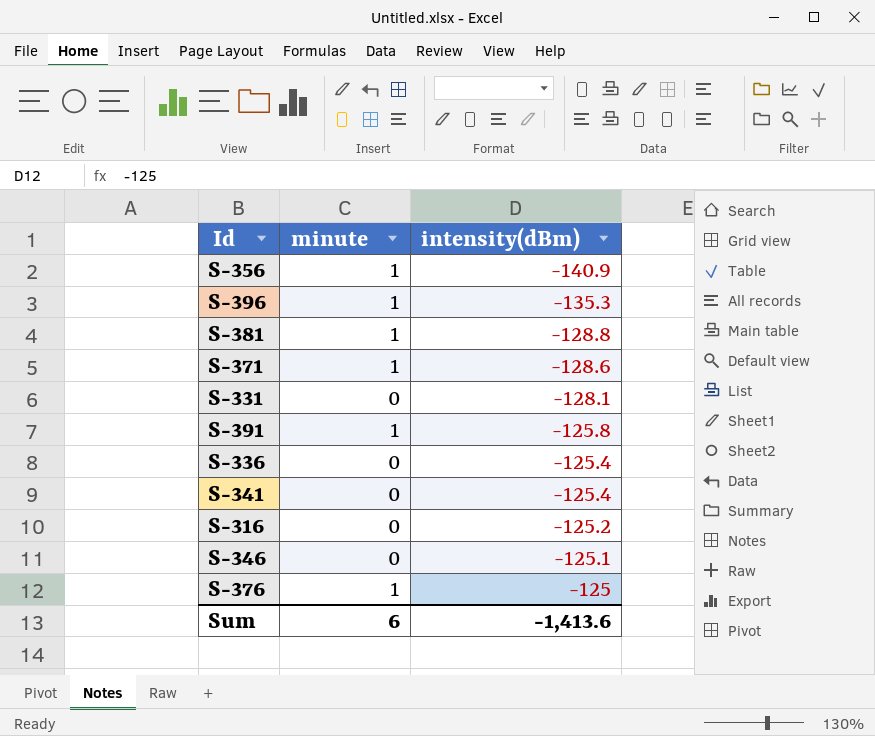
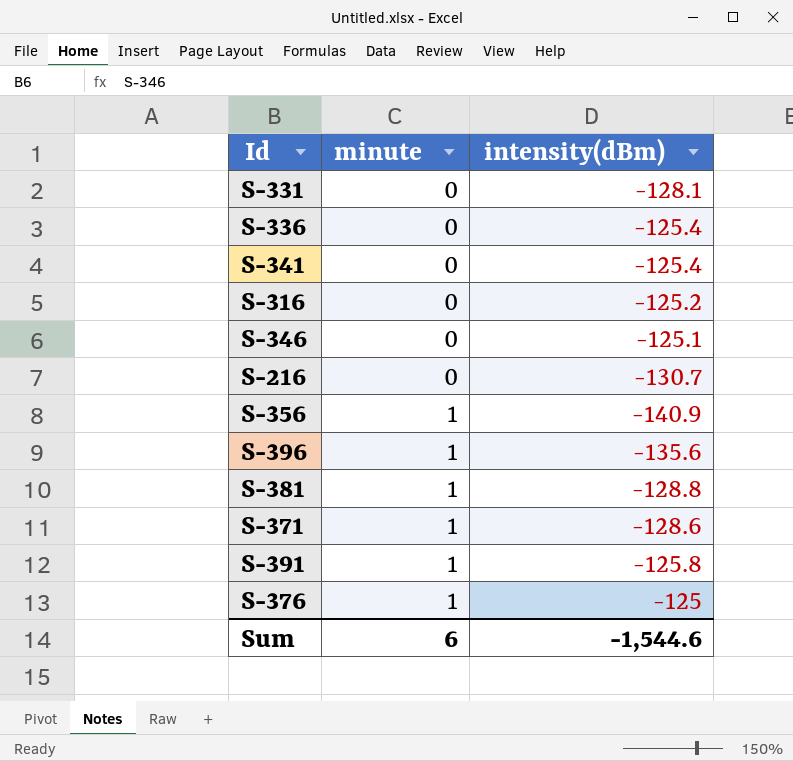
row order: intensity(dBm) ascending -> minute ascending
row S-216: none -> 0 | -130.7
S-396 | intensity(dBm): -135.3 -> -135.6
Sum | intensity(dBm): -1,413.6 -> -1,544.6

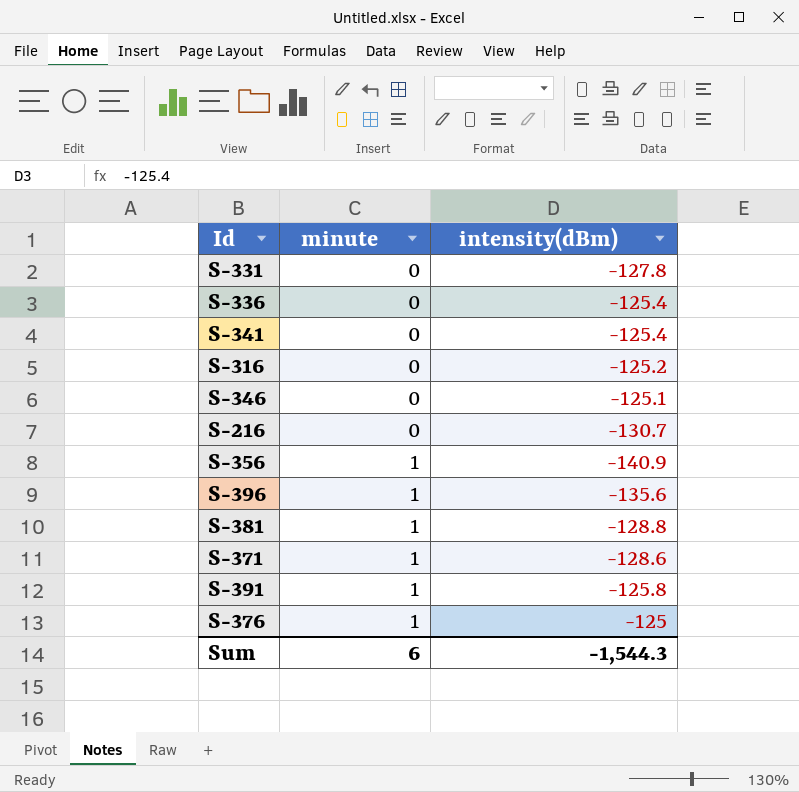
S-331 | intensity(dBm): -128.1 -> -127.8
Sum | intensity(dBm): -1,544.6 -> -1,544.3

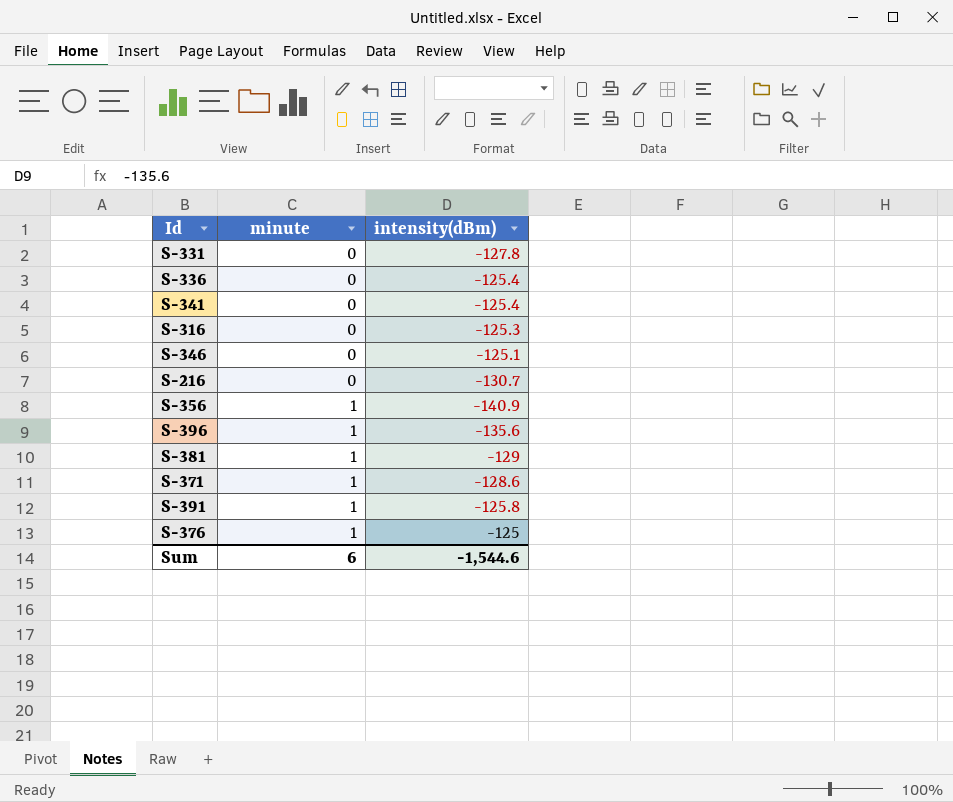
S-316 | intensity(dBm): -125.2 -> -125.3
S-381 | intensity(dBm): -128.8 -> -129
Sum | intensity(dBm): -1,544.3 -> -1,544.6

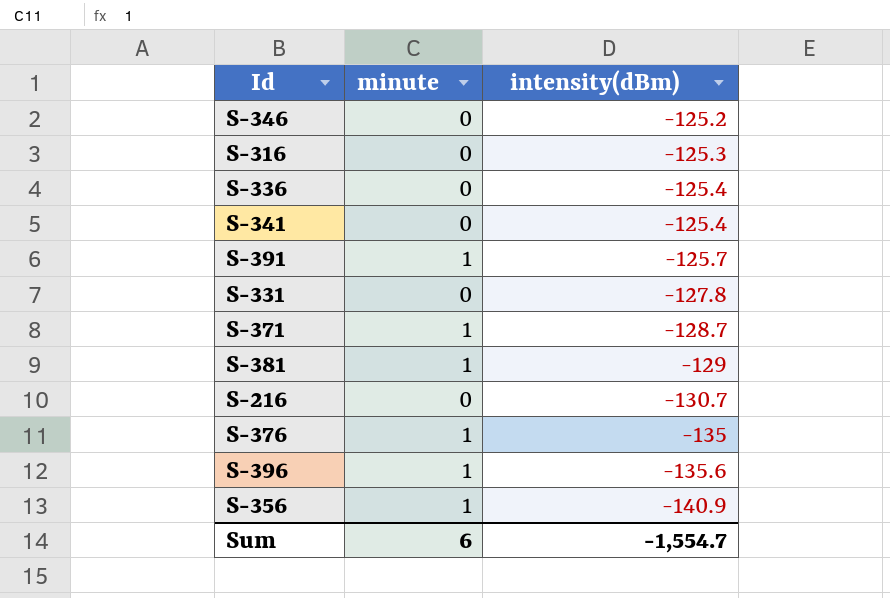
row order: minute ascending -> intensity(dBm) descending
S-346 | intensity(dBm): -125.1 -> -125.2
S-391 | intensity(dBm): -125.8 -> -125.7
S-371 | intensity(dBm): -128.6 -> -128.7
S-376 | intensity(dBm): -125 -> -135
Sum | intensity(dBm): -1,544.6 -> -1,554.7

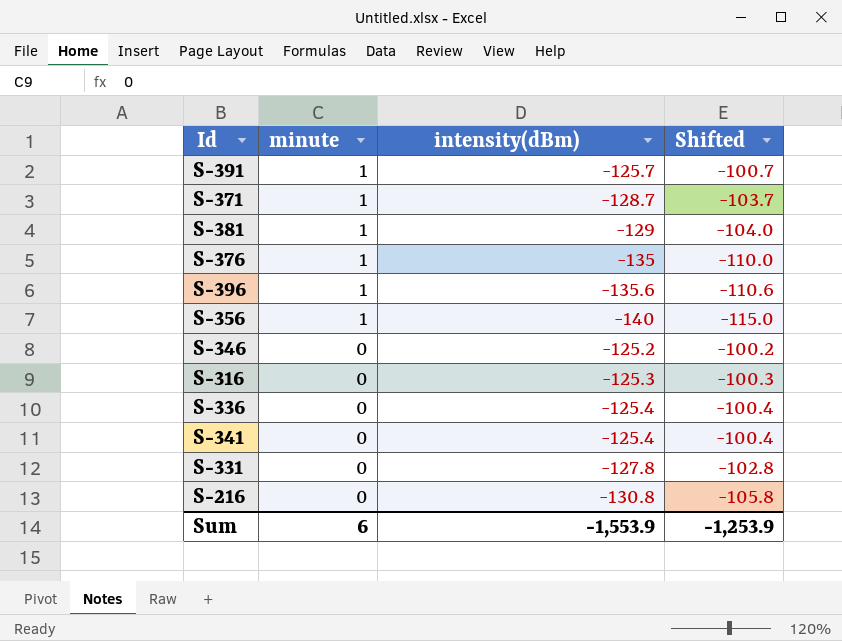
row order: intensity(dBm) descending -> minute descending
column Shifted | formula: none -> [intensity(dBm)] + 25
S-356 | intensity(dBm): -140.9 -> -140
S-216 | intensity(dBm): -130.7 -> -130.8
Sum | intensity(dBm): -1,554.7 -> -1,553.9

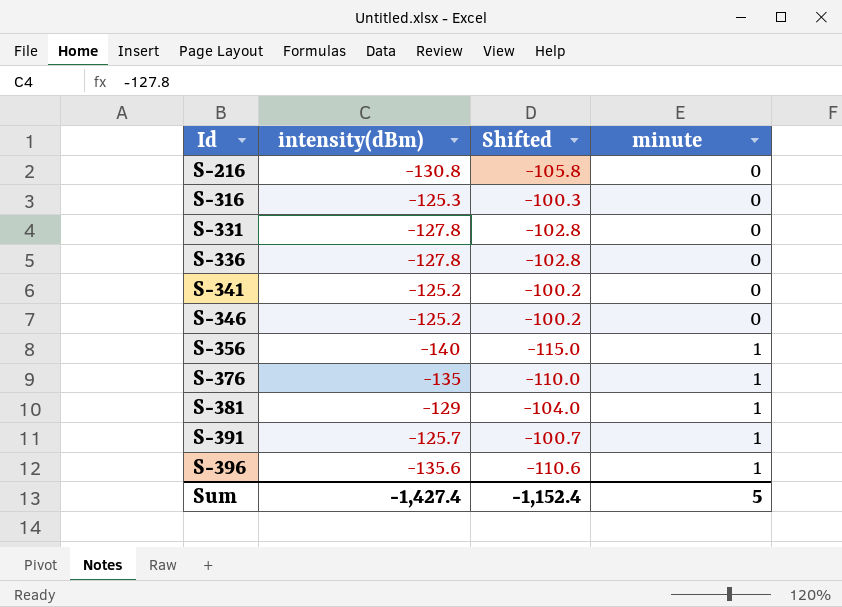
row order: minute descending -> Id ascending
column minute | position: 2 -> 4
row S-371: 1 | -128.7 | -103.7 -> none
S-336 | intensity(dBm): -125.4 -> -127.8
S-336 | Shifted: -100.4 -> -102.8
S-341 | intensity(dBm): -125.4 -> -125.2
S-341 | Shifted: -100.4 -> -100.2
Sum | intensity(dBm): -1,553.9 -> -1,427.4
Sum | Shifted: -1,253.9 -> -1,152.4
Sum | minute: 6 -> 5

